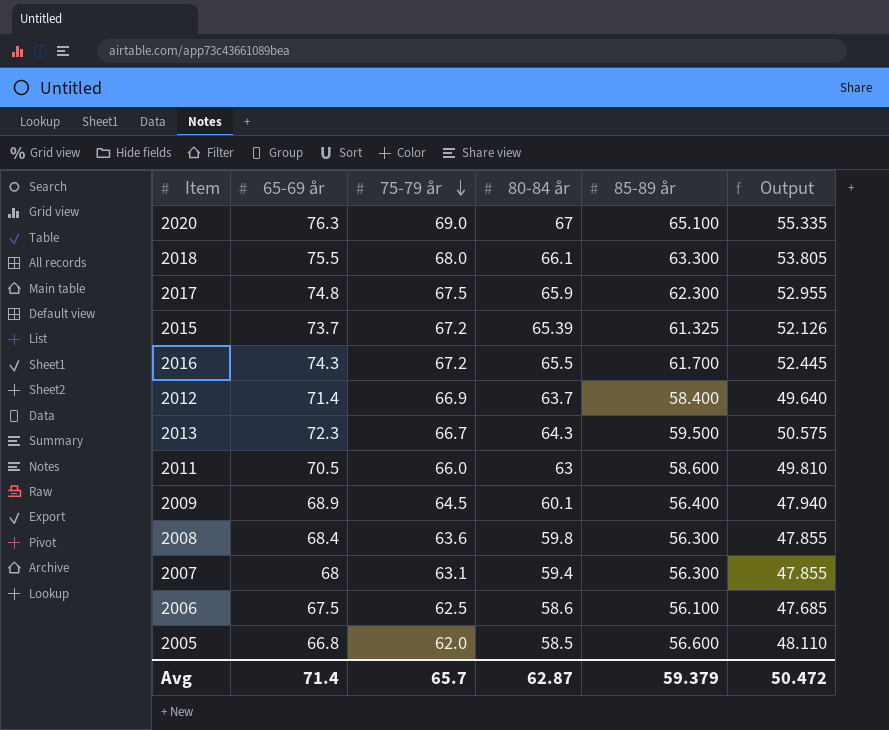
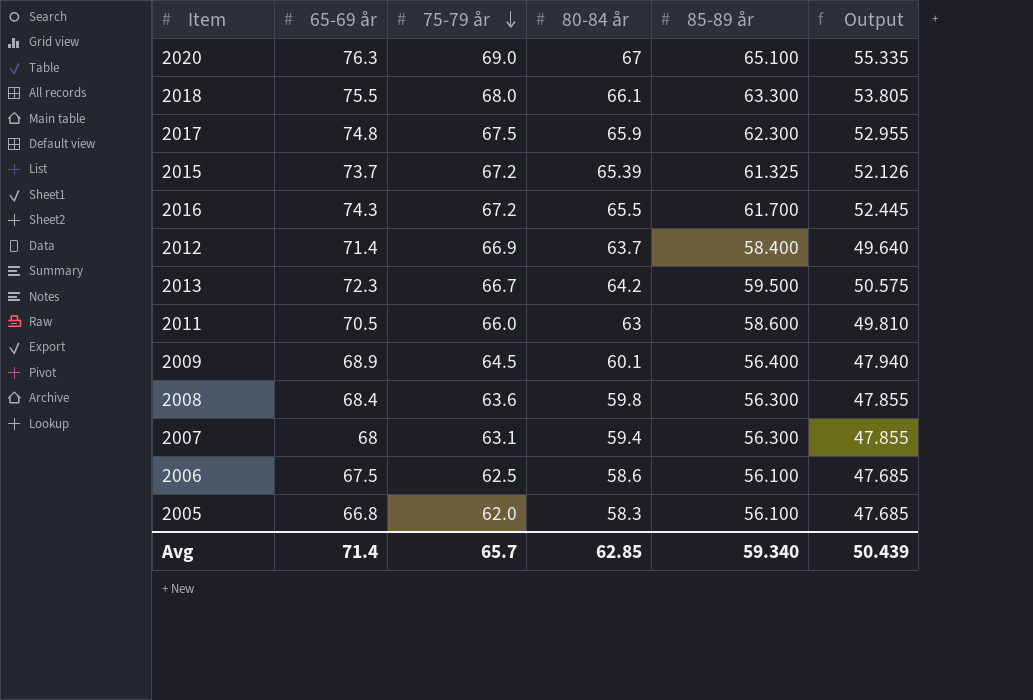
2013 | 80-84 år: 64.3 -> 64.2
2005 | 80-84 år: 58.5 -> 58.3
2005 | 85-89 år: 56.600 -> 56.100
2005 | Output: 48.110 -> 47.685
Avg | 80-84 år: 62.87 -> 62.85
Avg | 85-89 år: 59.379 -> 59.340
Avg | Output: 50.472 -> 50.439

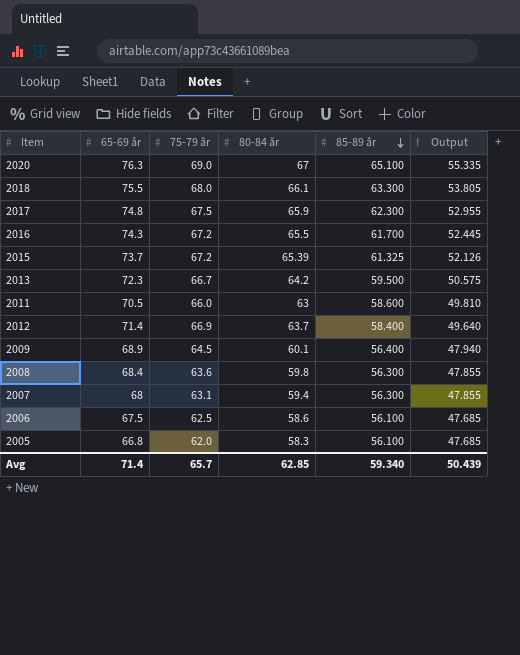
row order: 75-79 år descending -> 85-89 år descending

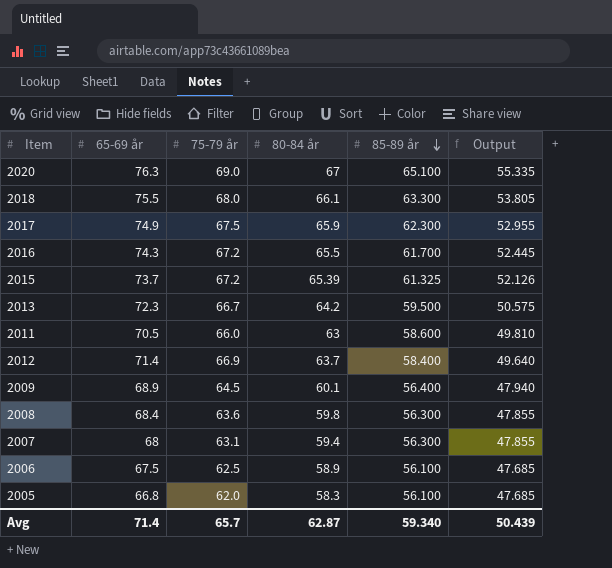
2017 | 65-69 år: 74.8 -> 74.9
2006 | 80-84 år: 58.6 -> 58.9
Avg | 80-84 år: 62.85 -> 62.87

